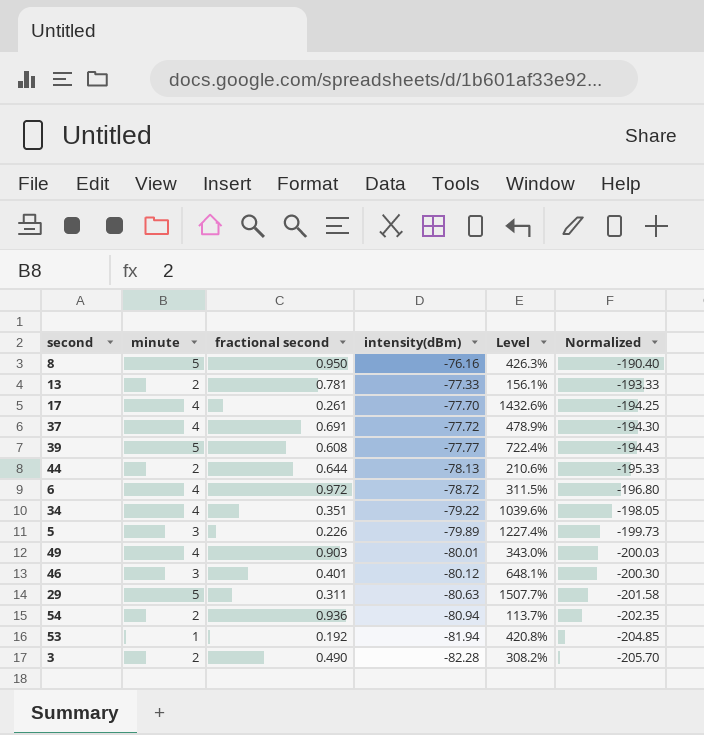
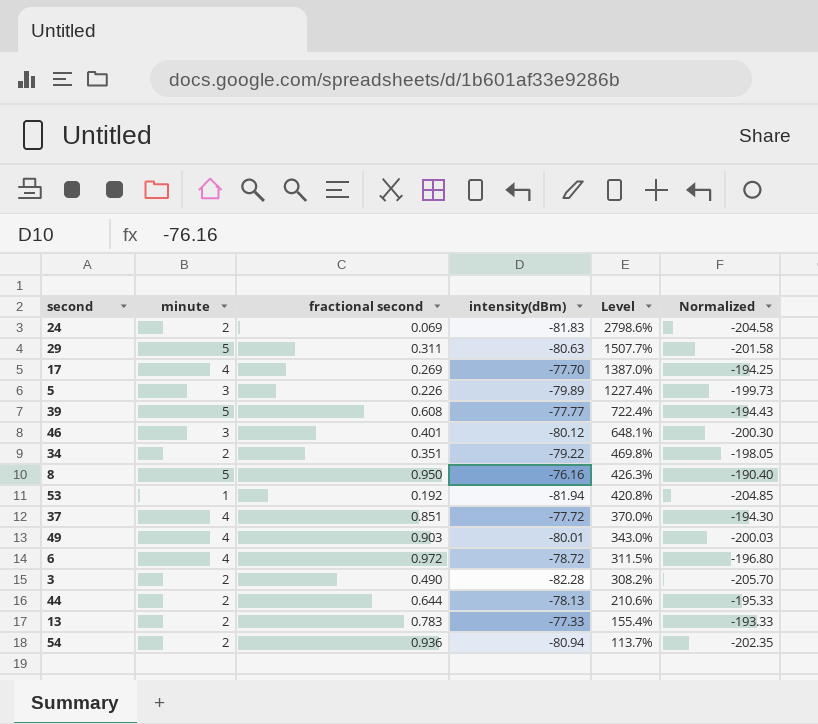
row order: intensity(dBm) descending -> Level descending
row 24: none -> 2 | 0.069 | -81.83 | 2798.6% | -204.58
17 | fractional second: 0.261 -> 0.269
17 | Level: 1432.6% -> 1387.0%
34 | minute: 4 -> 2
34 | Level: 1039.6% -> 469.8%
37 | fractional second: 0.691 -> 0.851
37 | Level: 478.9% -> 370.0%
13 | fractional second: 0.781 -> 0.783
13 | Level: 156.1% -> 155.4%

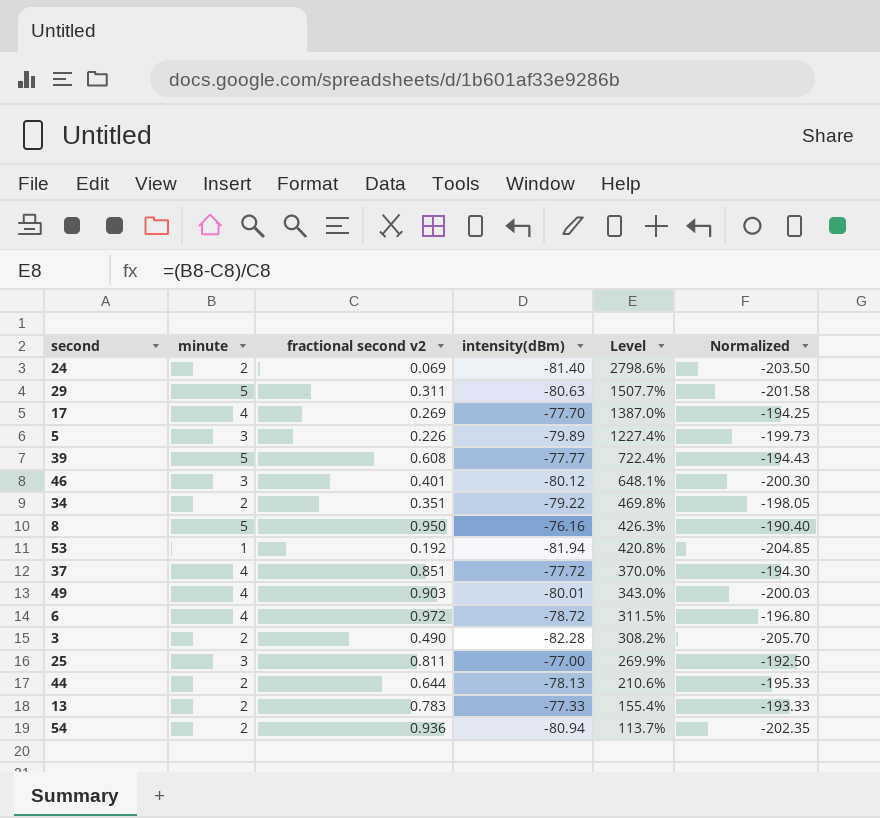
column name: fractional second -> fractional second v2
24 | intensity(dBm): -81.83 -> -81.40
24 | Normalized: -204.58 -> -203.50
row 25: none -> 3 | 0.811 | -77.00 | 269.9% | -192.50

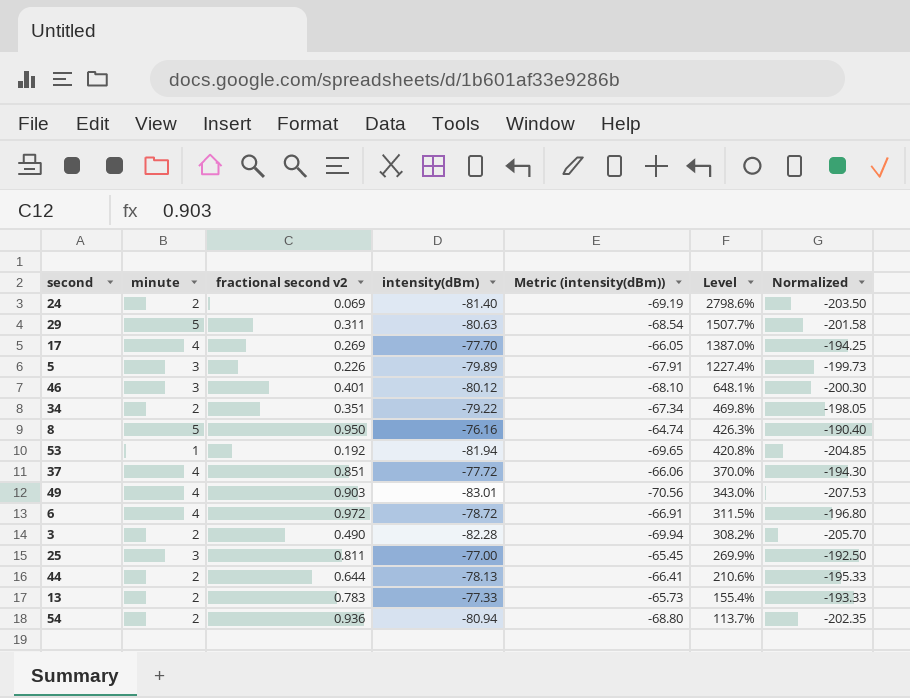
column Metric (intensity(dBm)) | formula: none -> [intensity(dBm)] * 0.85
row 39: 5 | 0.608 | -77.77 | 722.4% | -194.43 -> none
49 | intensity(dBm): -80.01 -> -83.01
49 | Normalized: -200.03 -> -207.53

